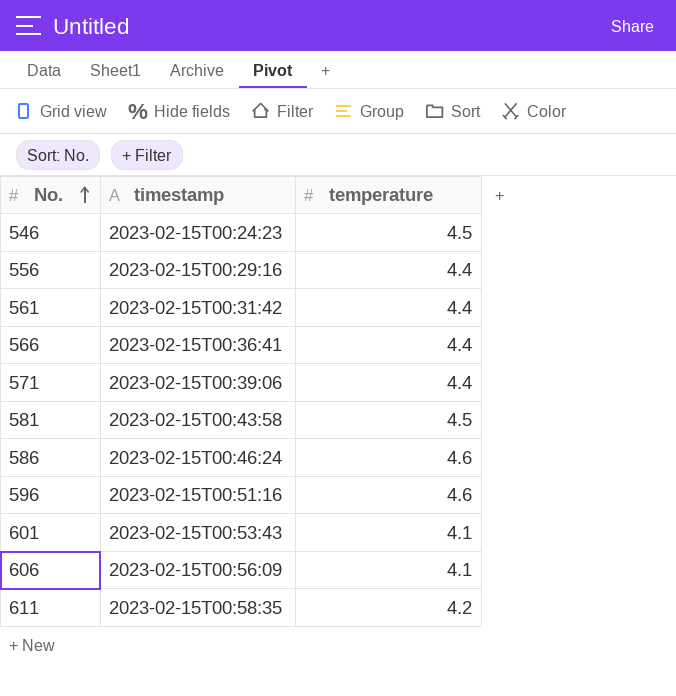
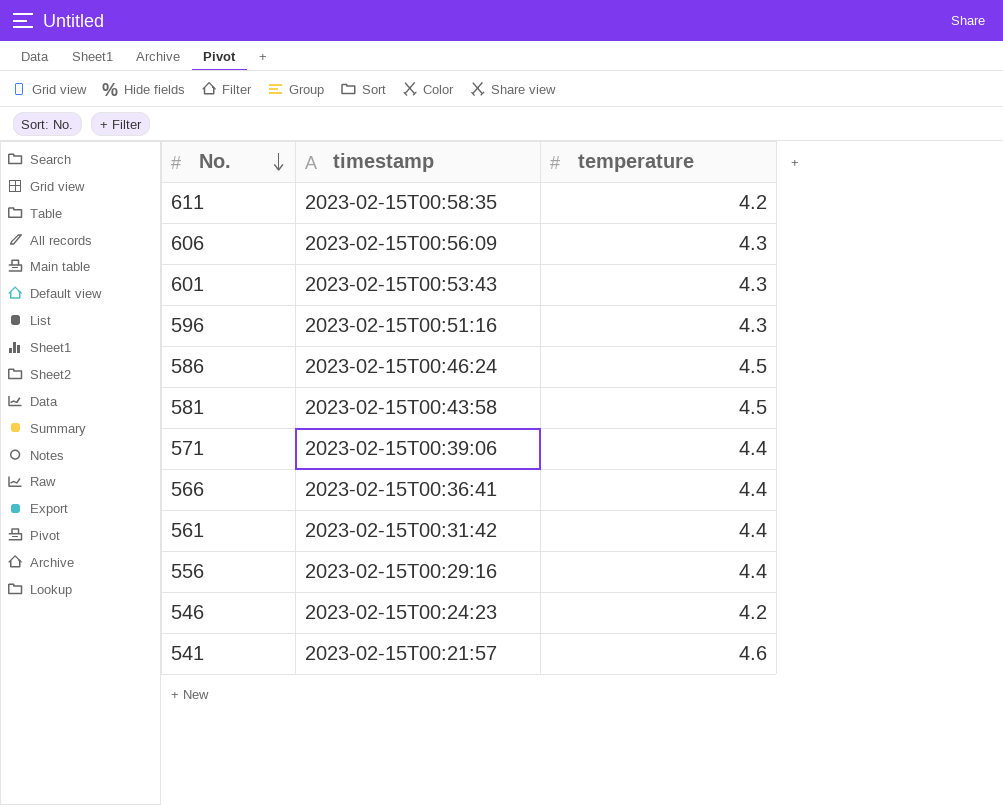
row order: No. ascending -> No. descending
606 | temperature: 4.1 -> 4.3
601 | temperature: 4.1 -> 4.3
596 | temperature: 4.6 -> 4.3
586 | temperature: 4.6 -> 4.5
546 | temperature: 4.5 -> 4.2
row 541: none -> 2023-02-15T00:21:57 | 4.6

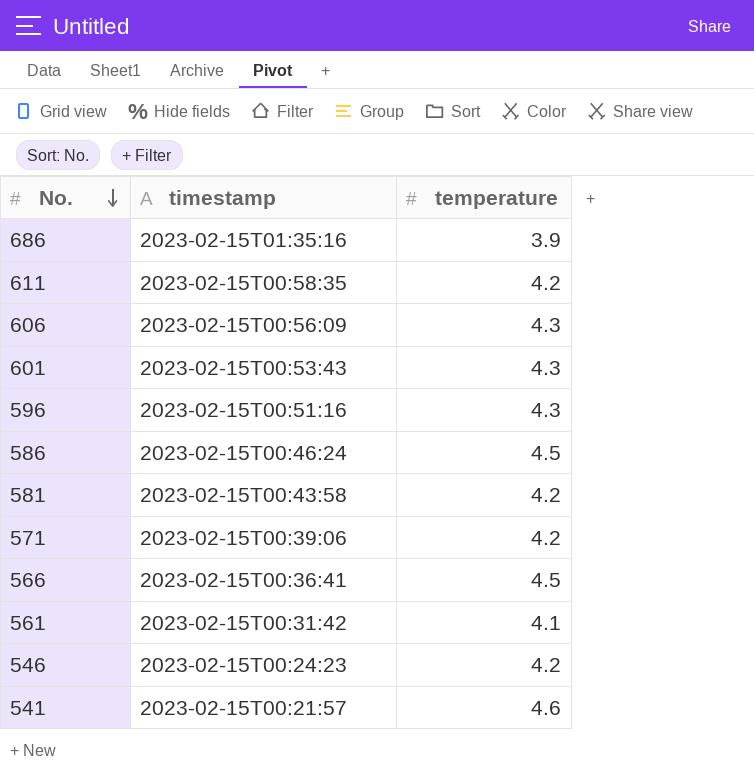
row 556: 2023-02-15T00:29:16 | 4.4 -> none
row 686: none -> 2023-02-15T01:35:16 | 3.9
581 | temperature: 4.5 -> 4.2
571 | temperature: 4.4 -> 4.2
566 | temperature: 4.4 -> 4.5
561 | temperature: 4.4 -> 4.1

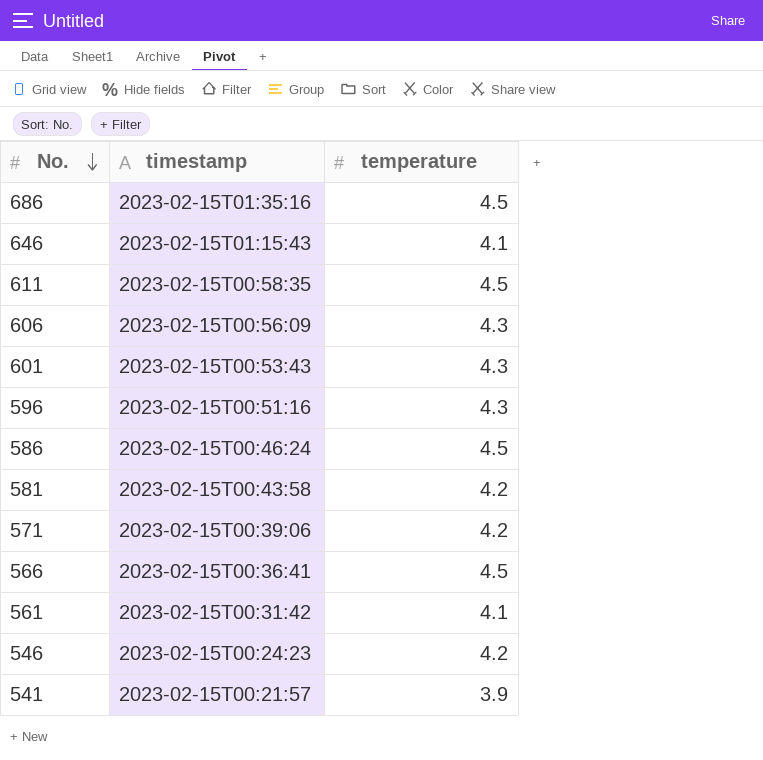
686 | temperature: 3.9 -> 4.5
row 646: none -> 2023-02-15T01:15:43 | 4.1
611 | temperature: 4.2 -> 4.5
541 | temperature: 4.6 -> 3.9

